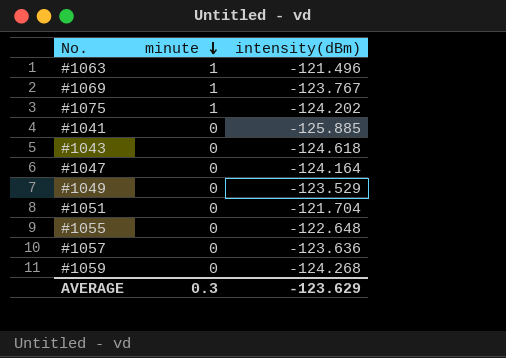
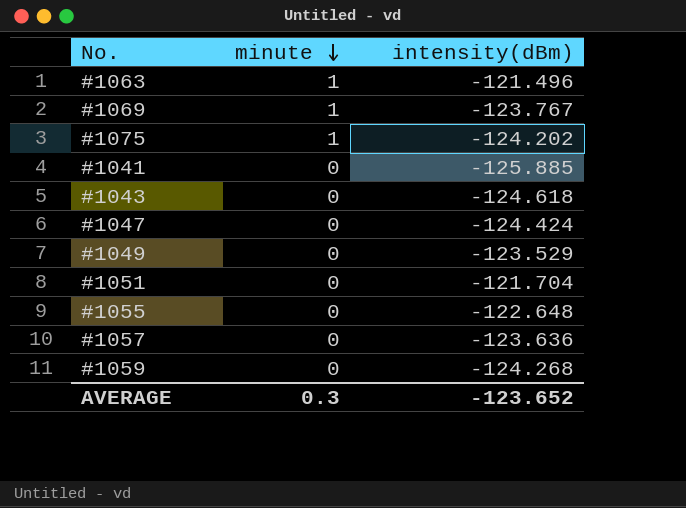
#1047 | intensity(dBm): -124.164 -> -124.424
AVERAGE | intensity(dBm): -123.629 -> -123.652

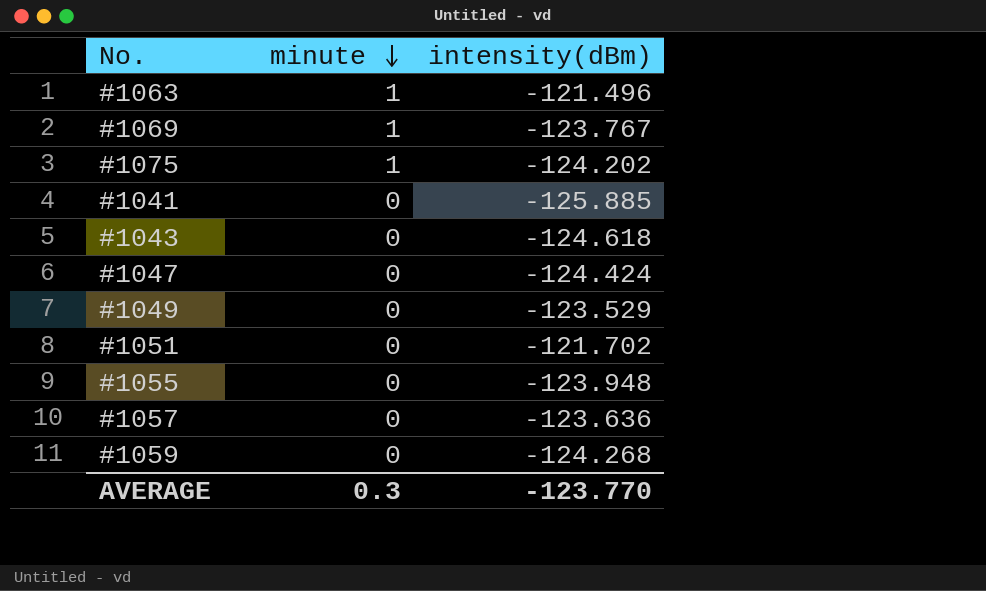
#1051 | intensity(dBm): -121.704 -> -121.702
#1055 | intensity(dBm): -122.648 -> -123.948
AVERAGE | intensity(dBm): -123.652 -> -123.770

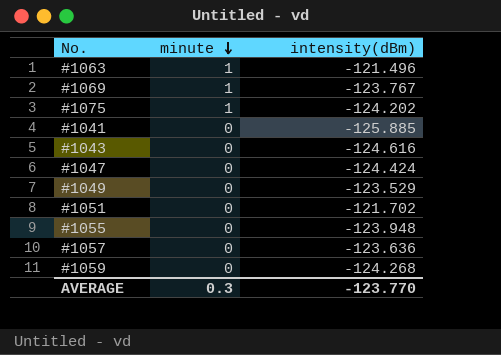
#1043 | intensity(dBm): -124.618 -> -124.616

